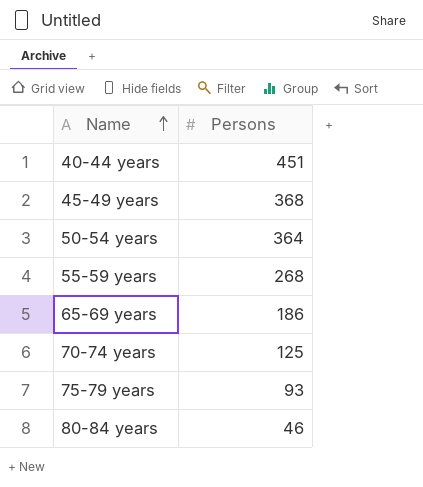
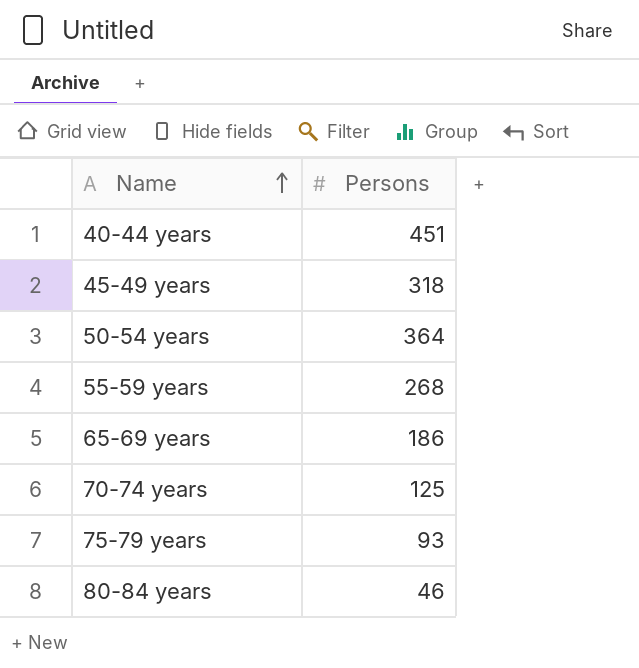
45-49 years | Persons: 368 -> 318

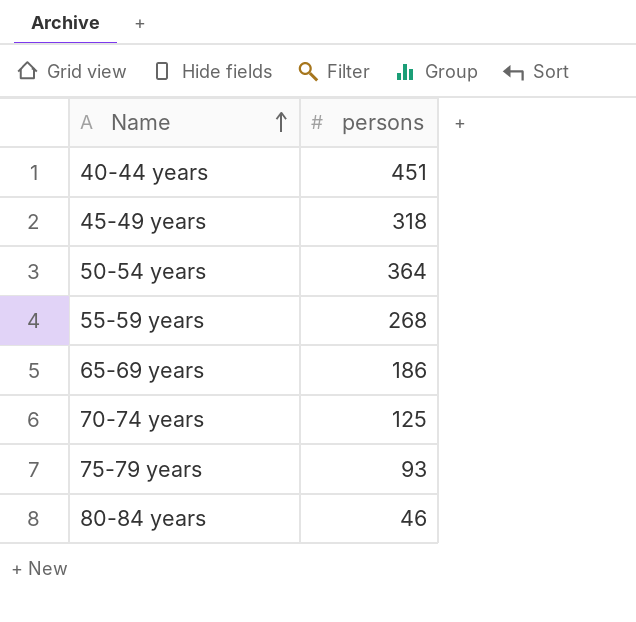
column name: Persons -> persons

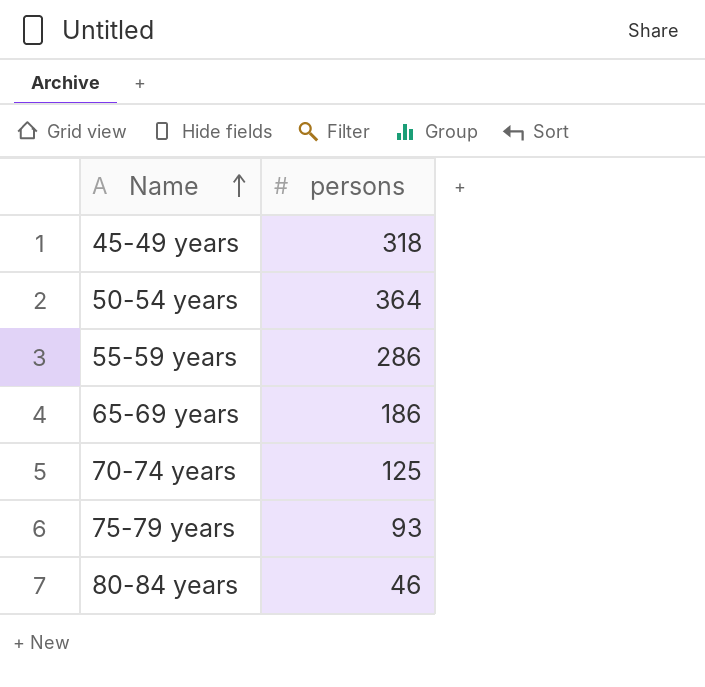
row 40-44 years: 451 -> none
55-59 years | persons: 268 -> 286

